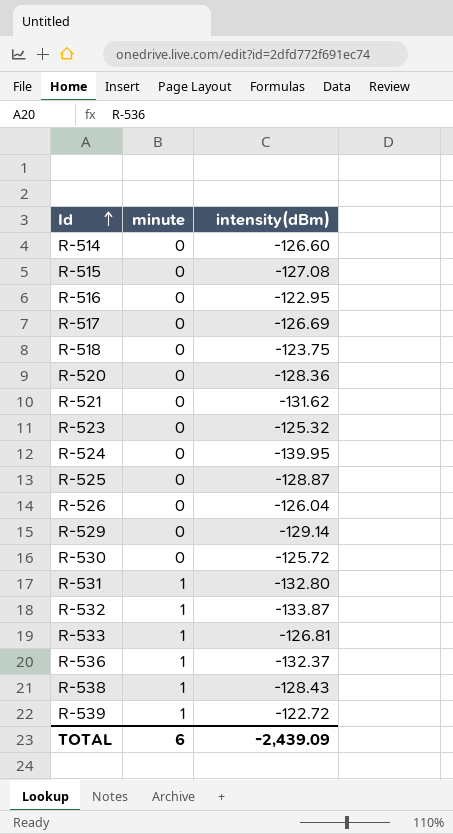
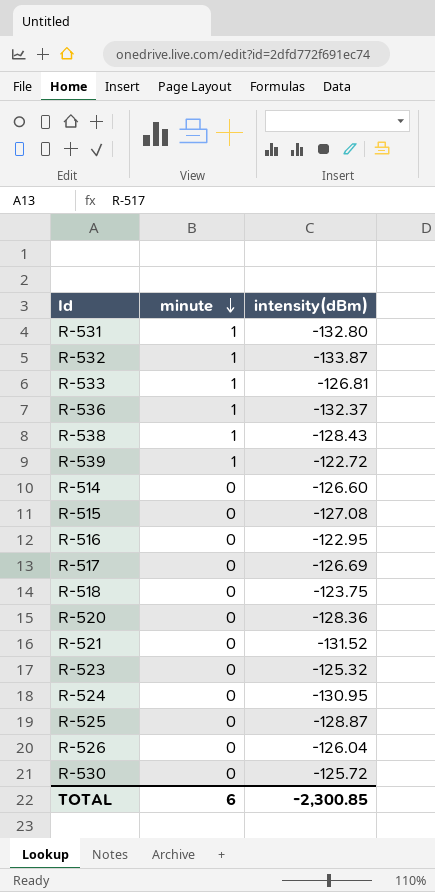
row order: Id ascending -> minute descending
row R-529: 0 | -129.14 -> none
R-521 | intensity(dBm): -131.62 -> -131.52
R-524 | intensity(dBm): -139.95 -> -130.95
TOTAL | intensity(dBm): -2,439.09 -> -2,300.85

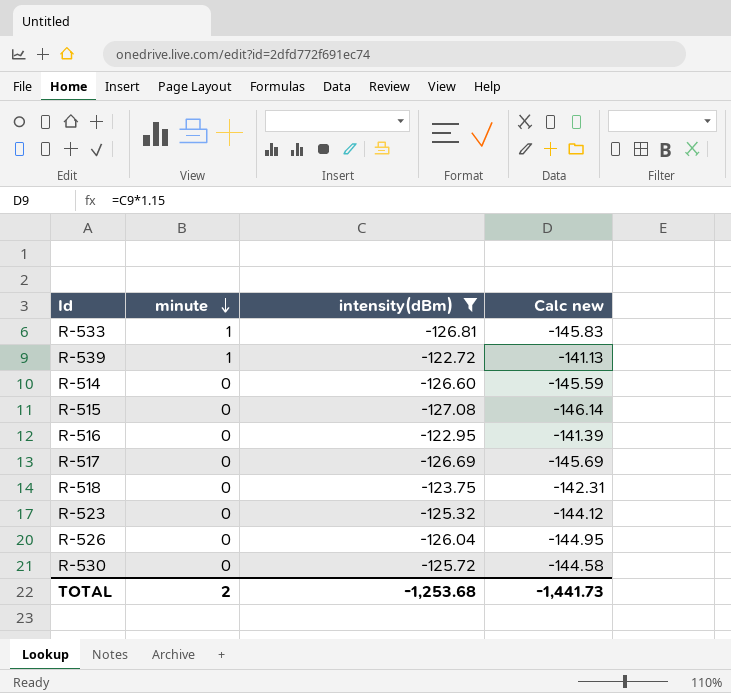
filter: none -> intensity(dBm) >= -127.08
column Calc new | formula: none -> [intensity(dBm)] * 1.15
TOTAL | minute: 6 -> 2
TOTAL | intensity(dBm): -2,300.85 -> -1,253.68

